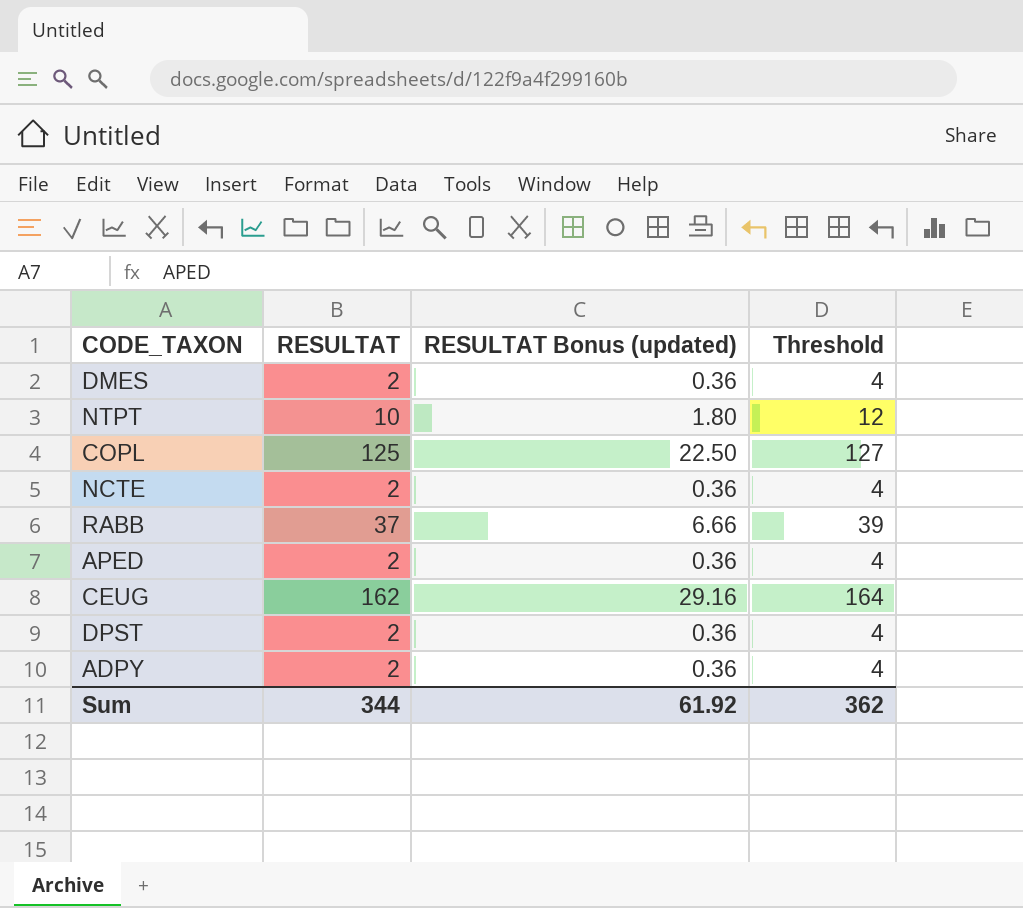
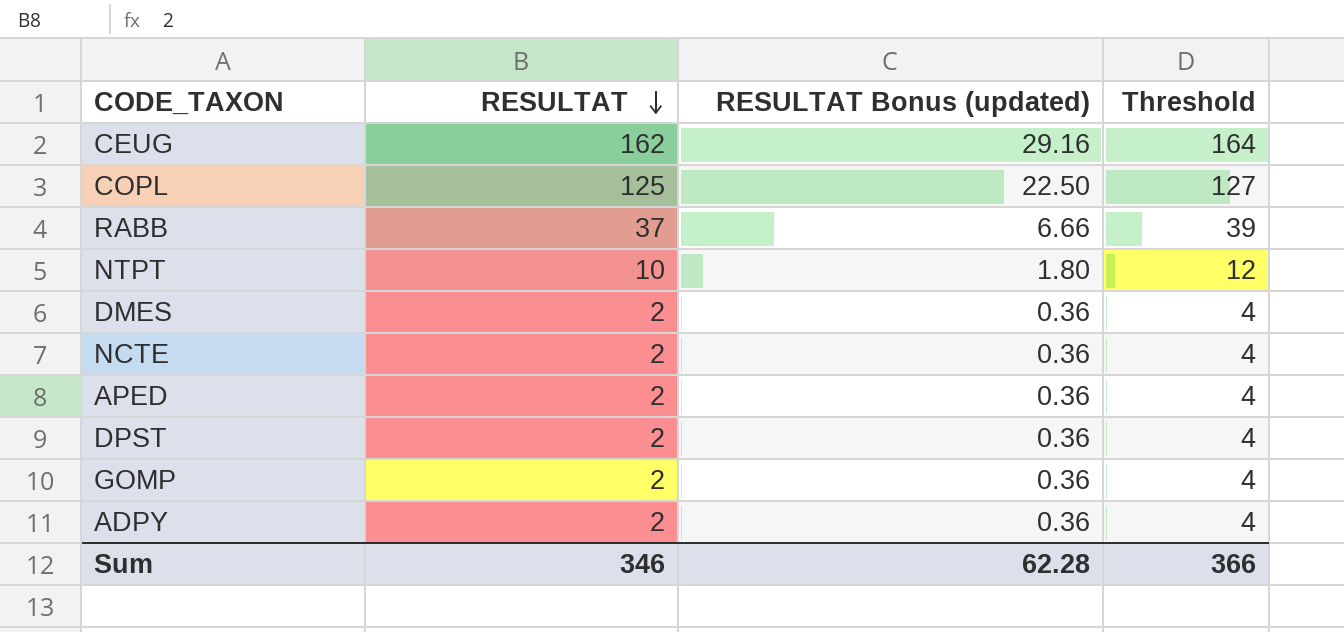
row order: none -> RESULTAT descending
row GOMP: none -> 2 | 0.36 | 4
Sum | RESULTAT: 344 -> 346
Sum | RESULTAT Bonus (updated): 61.92 -> 62.28
Sum | Threshold: 362 -> 366

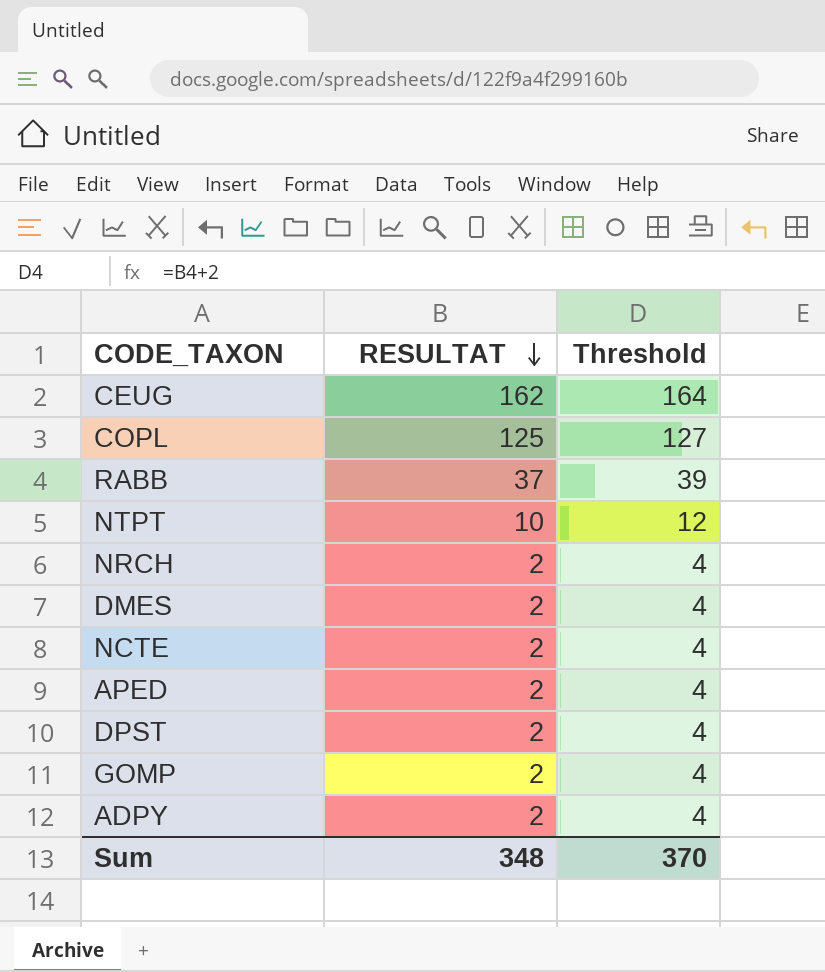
column RESULTAT Bonus (updated) | formula: [RESULTAT] * 0.18 -> none
row NRCH: none -> 2 | 4
Sum | RESULTAT: 346 -> 348
Sum | Threshold: 366 -> 370

